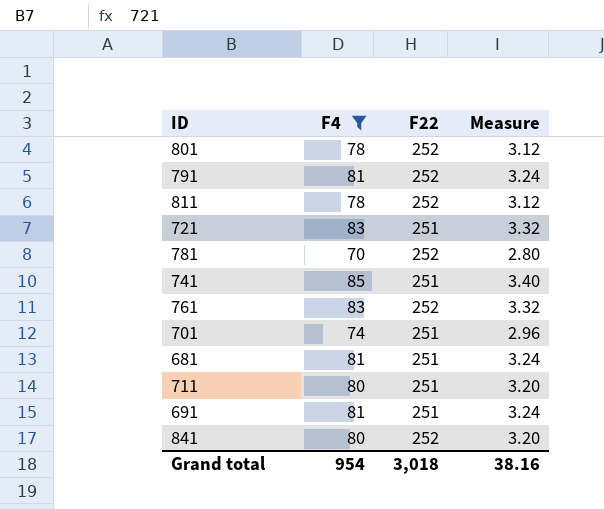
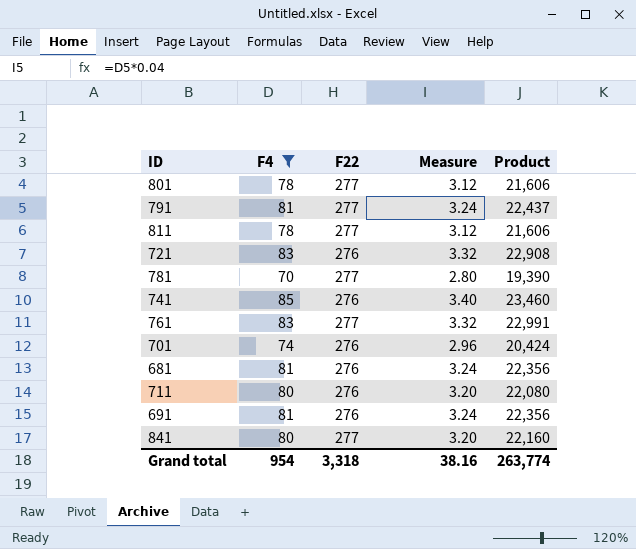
column Product | formula: none -> [F4] * [F22]
801 | F22: 252 -> 277
791 | F22: 252 -> 277
811 | F22: 252 -> 277
721 | F22: 251 -> 276
781 | F22: 252 -> 277
741 | F22: 251 -> 276
761 | F22: 252 -> 277
701 | F22: 251 -> 276
681 | F22: 251 -> 276
711 | F22: 251 -> 276
691 | F22: 251 -> 276
841 | F22: 252 -> 277
Grand total | F22: 3,018 -> 3,318

